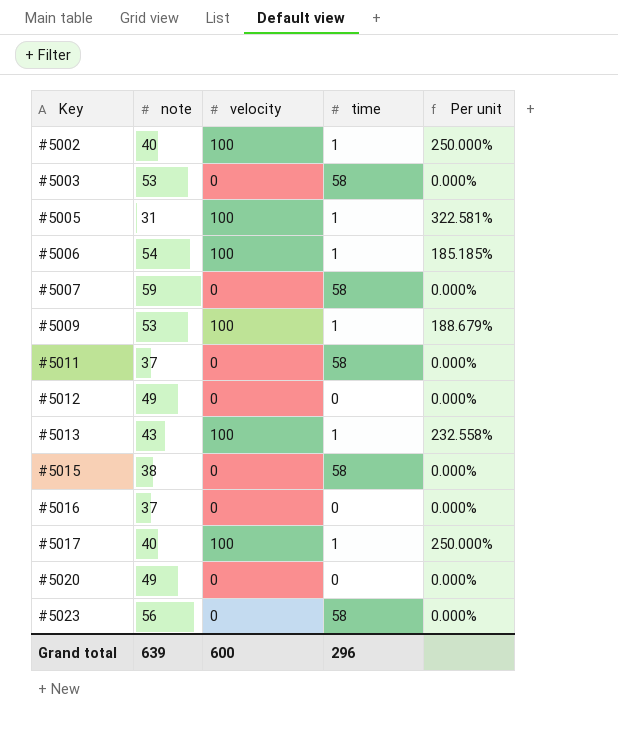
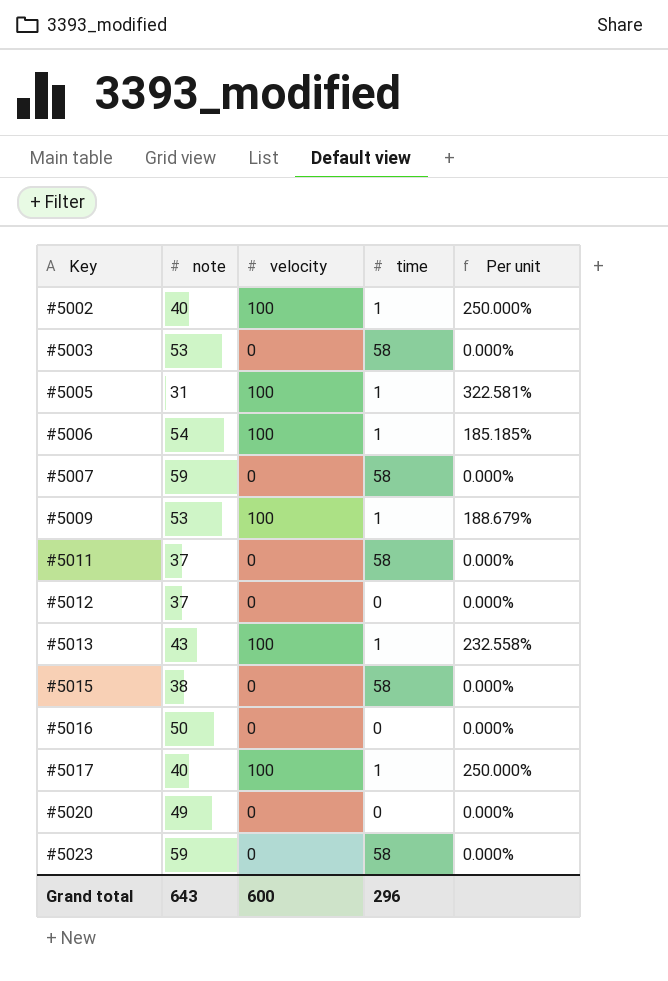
#5012 | note: 49 -> 37
#5016 | note: 37 -> 50
#5023 | note: 56 -> 59
Grand total | note: 639 -> 643

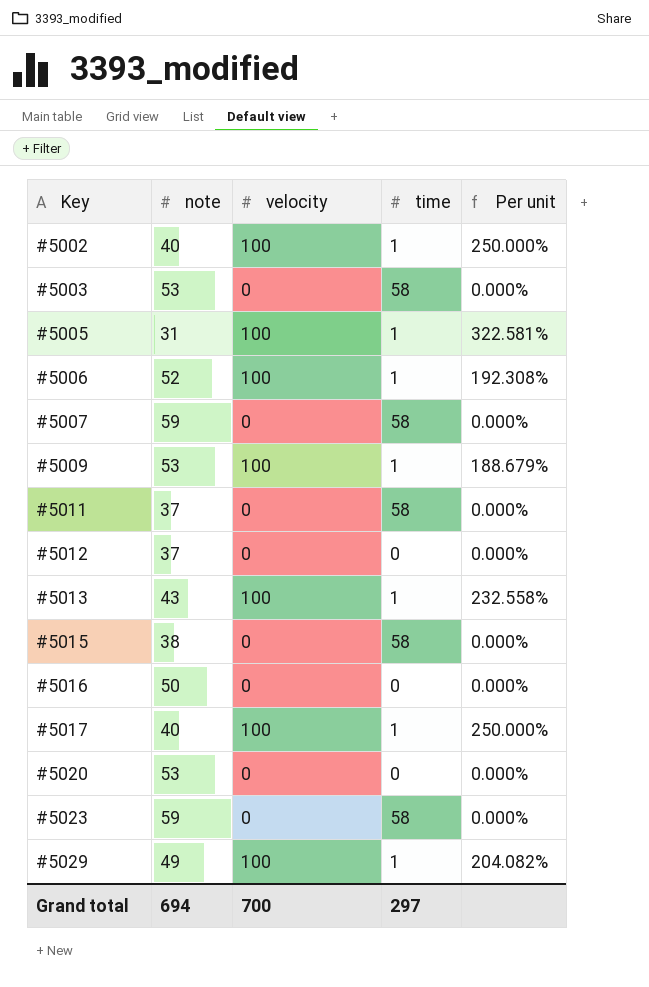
#5006 | note: 54 -> 52
#5006 | Per unit: 185.185% -> 192.308%
#5020 | note: 49 -> 53
row #5029: none -> 49 | 100 | 1 | 204.082%
Grand total | note: 643 -> 694
Grand total | velocity: 600 -> 700
Grand total | time: 296 -> 297

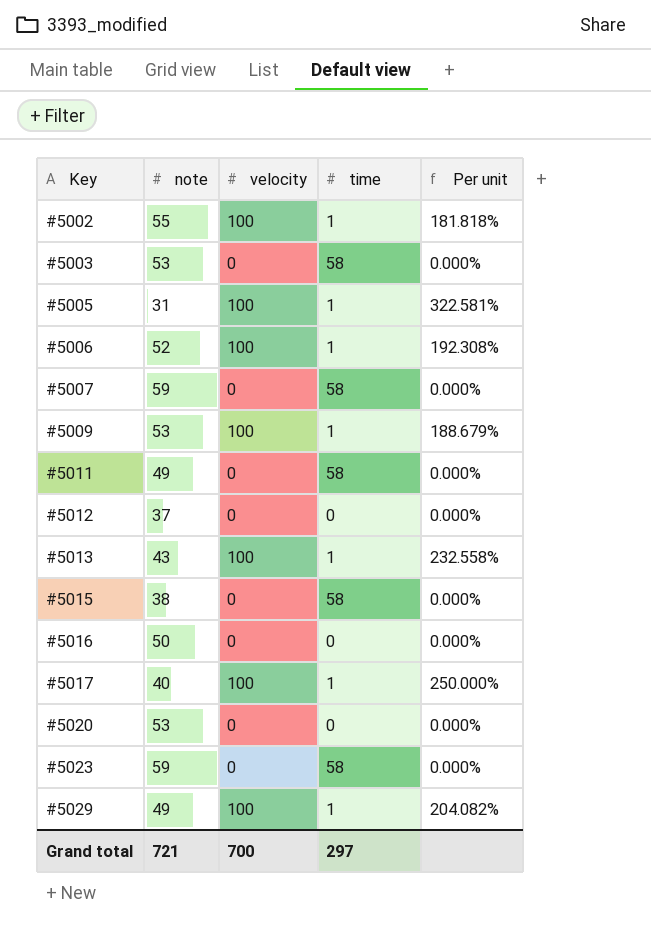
#5002 | note: 40 -> 55
#5002 | Per unit: 250.000% -> 181.818%
#5011 | note: 37 -> 49
Grand total | note: 694 -> 721

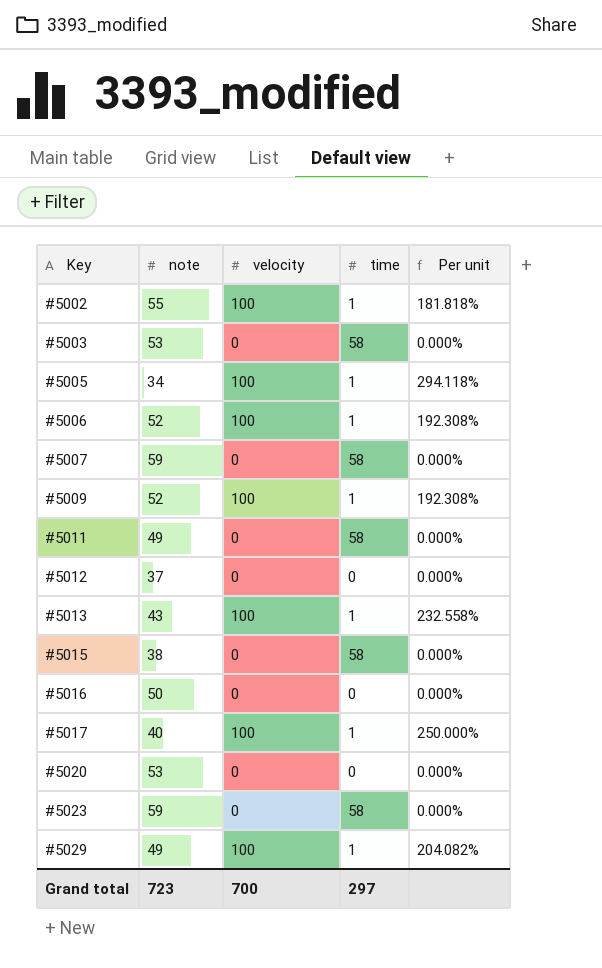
#5005 | note: 31 -> 34
#5005 | Per unit: 322.581% -> 294.118%
#5009 | note: 53 -> 52
#5009 | Per unit: 188.679% -> 192.308%
Grand total | note: 721 -> 723

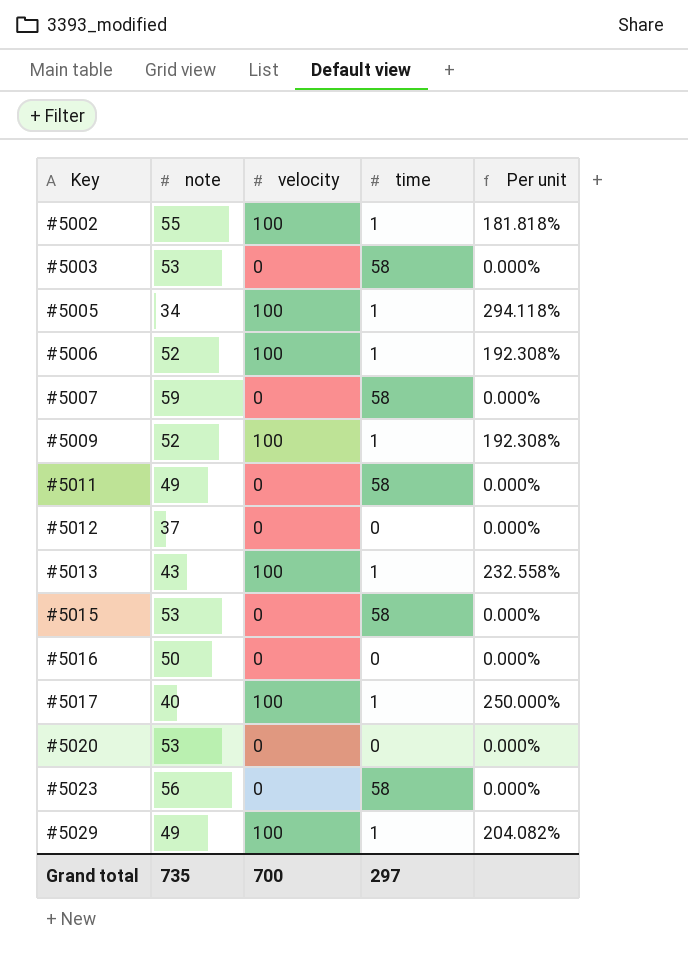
#5015 | note: 38 -> 53
#5023 | note: 59 -> 56
Grand total | note: 723 -> 735

